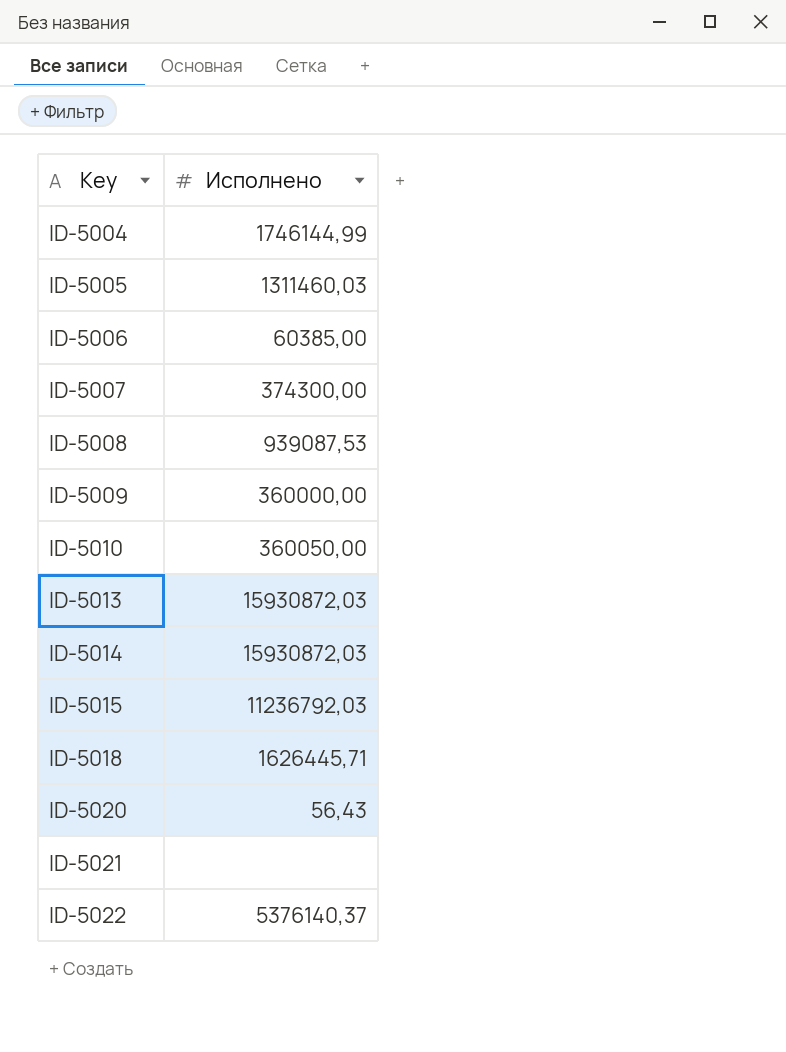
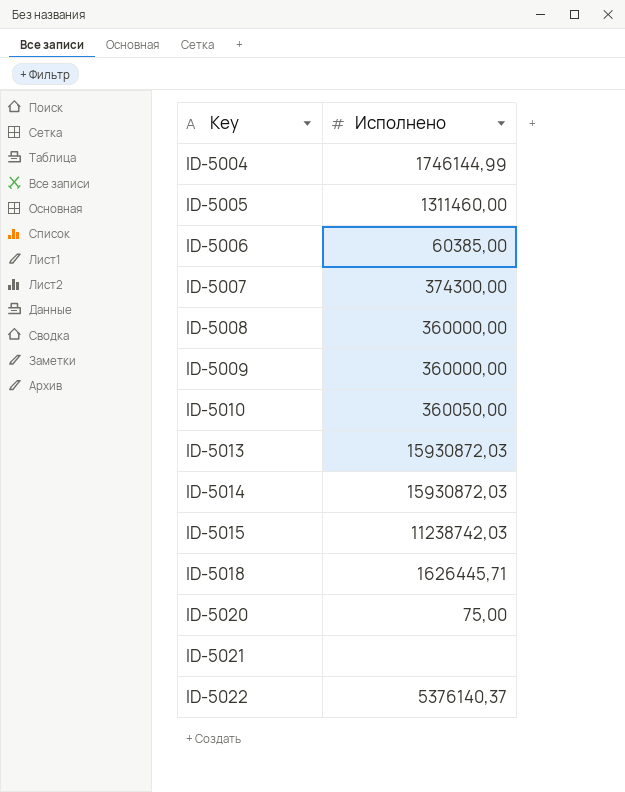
ID-5005 | Исполнено: 1311460,03 -> 1311460,00
ID-5008 | Исполнено: 939087,53 -> 360000,00
ID-5015 | Исполнено: 11236792,03 -> 11238742,03
ID-5020 | Исполнено: 56,43 -> 75,00

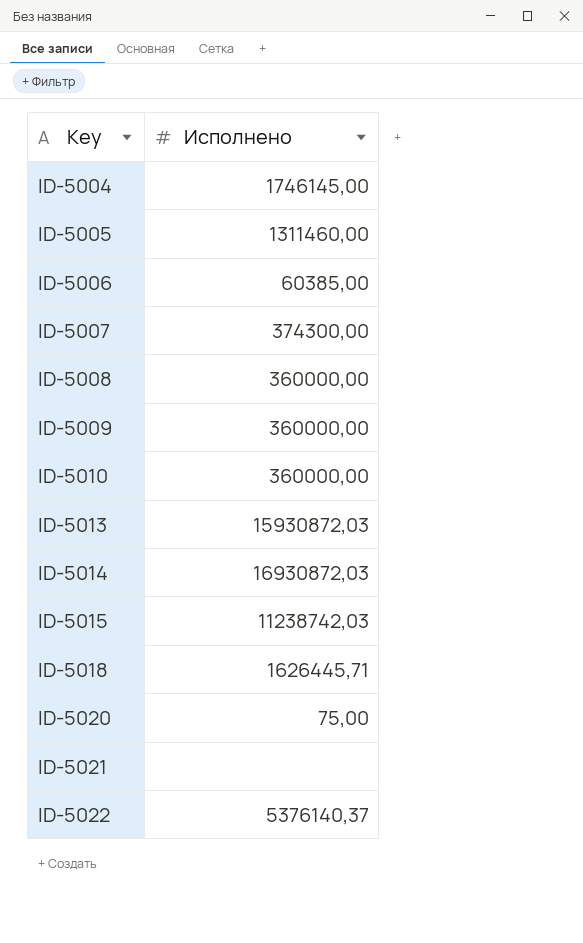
ID-5004 | Исполнено: 1746144,99 -> 1746145,00
ID-5010 | Исполнено: 360050,00 -> 360000,00
ID-5014 | Исполнено: 15930872,03 -> 16930872,03

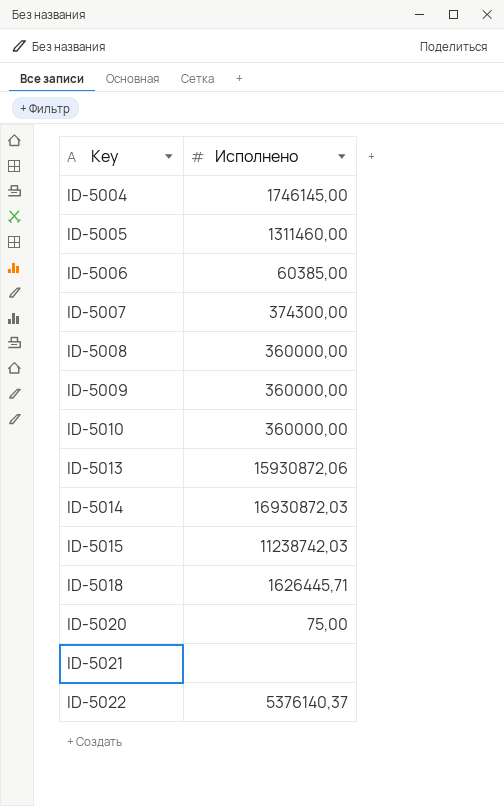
ID-5013 | Исполнено: 15930872,03 -> 15930872,06

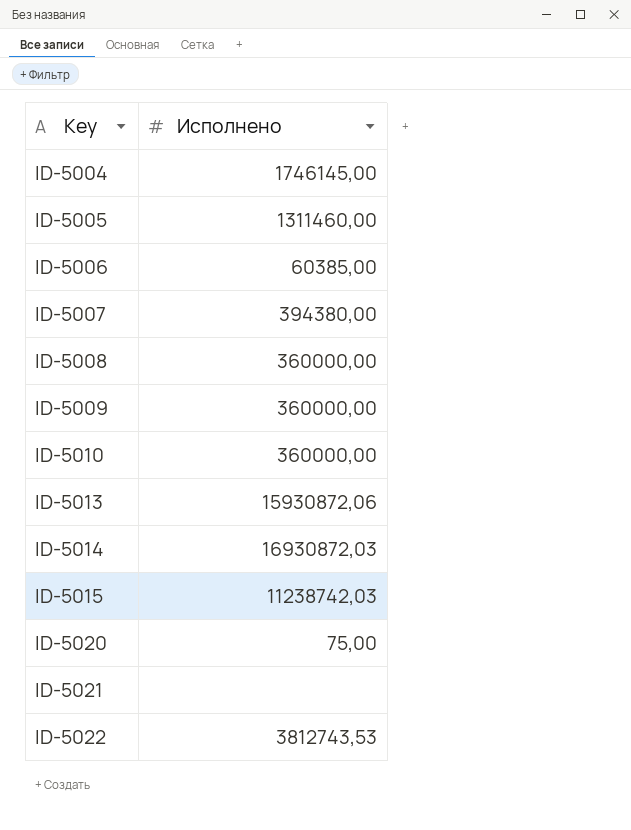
row ID-5018: 1626445,71 -> none
ID-5007 | Исполнено: 374300,00 -> 394380,00
ID-5022 | Исполнено: 5376140,37 -> 3812743,53

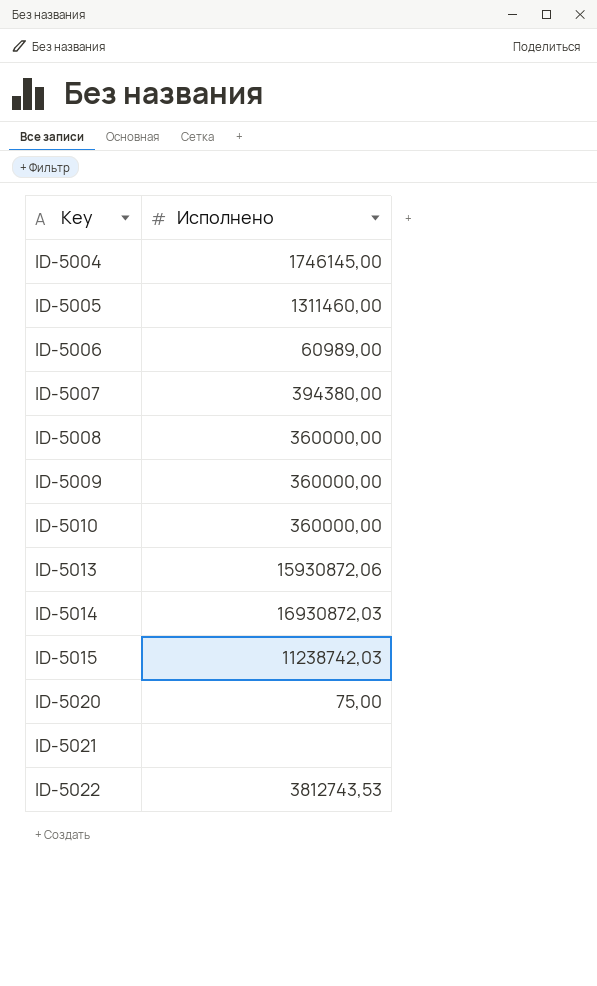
ID-5006 | Исполнено: 60385,00 -> 60989,00

